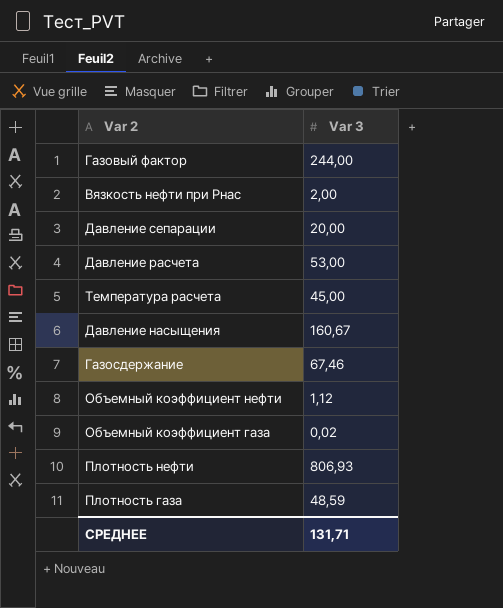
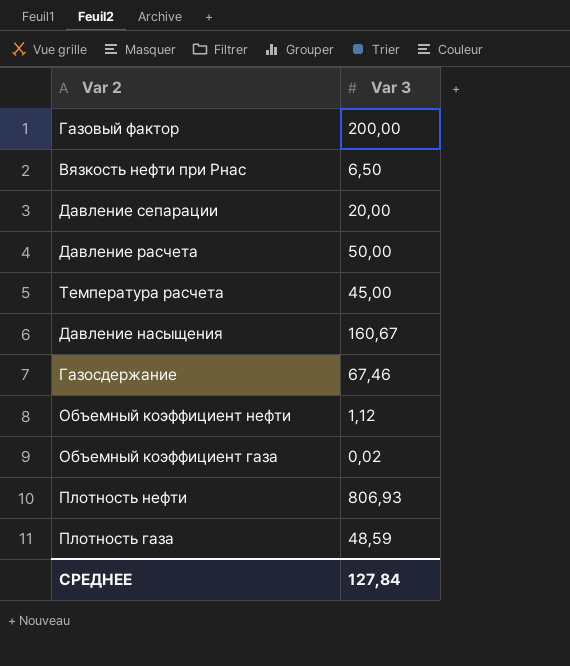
Газовый фактор | Var 3: 244,00 -> 200,00
Вязкость нефти при Pнас | Var 3: 2,00 -> 6,50
Давление расчета | Var 3: 53,00 -> 50,00
СРЕДНЕЕ | Var 3: 131,71 -> 127,84

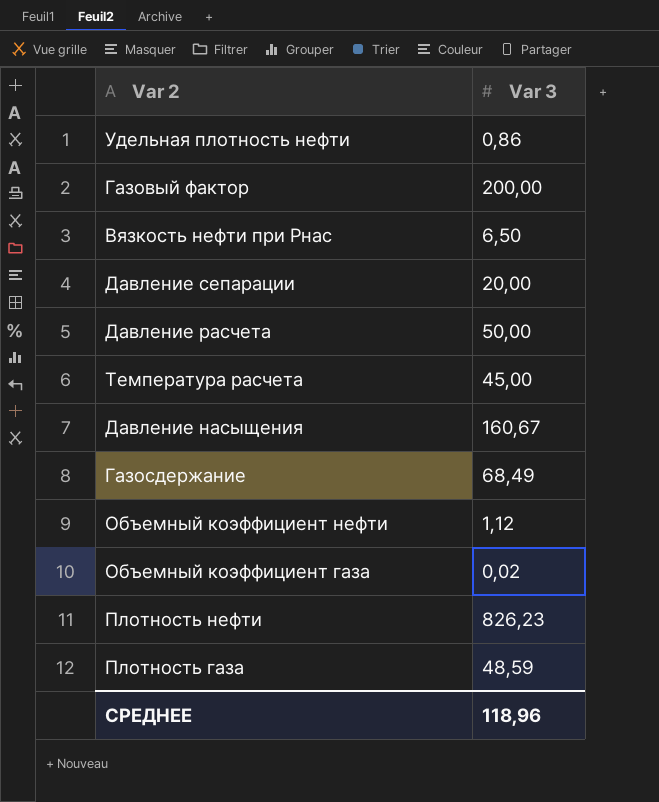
row Удельная плотность нефти: none -> 0,86
Газосдержание | Var 3: 67,46 -> 68,49
Плотность нефти | Var 3: 806,93 -> 826,23
СРЕДНЕЕ | Var 3: 127,84 -> 118,96

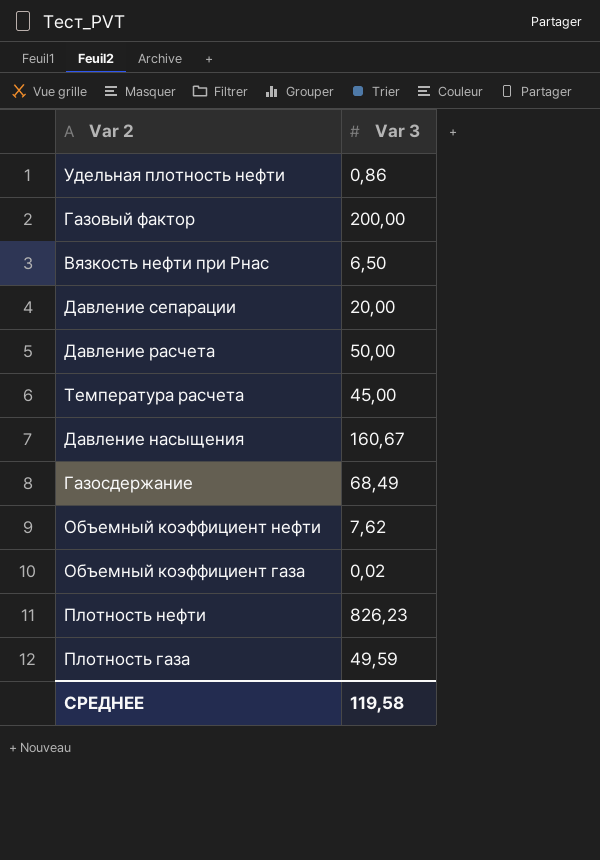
Объемный коэффициент нефти | Var 3: 1,12 -> 7,62
Плотность газа | Var 3: 48,59 -> 49,59
СРЕДНЕЕ | Var 3: 118,96 -> 119,58

